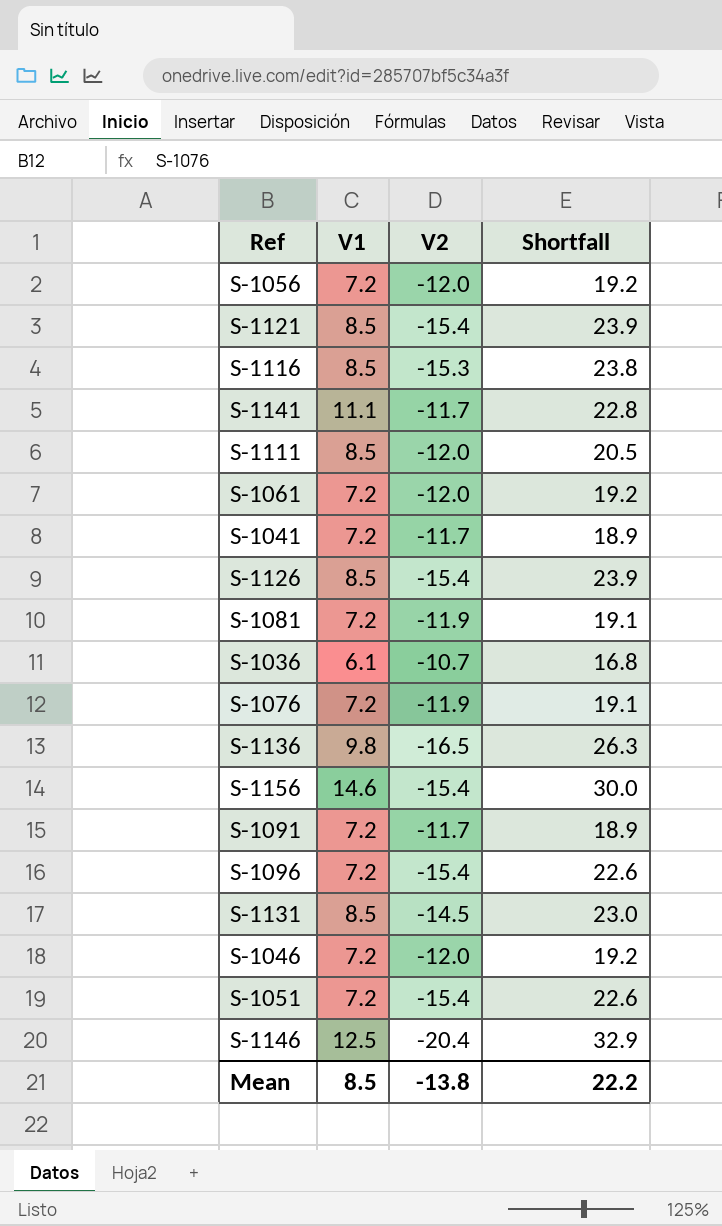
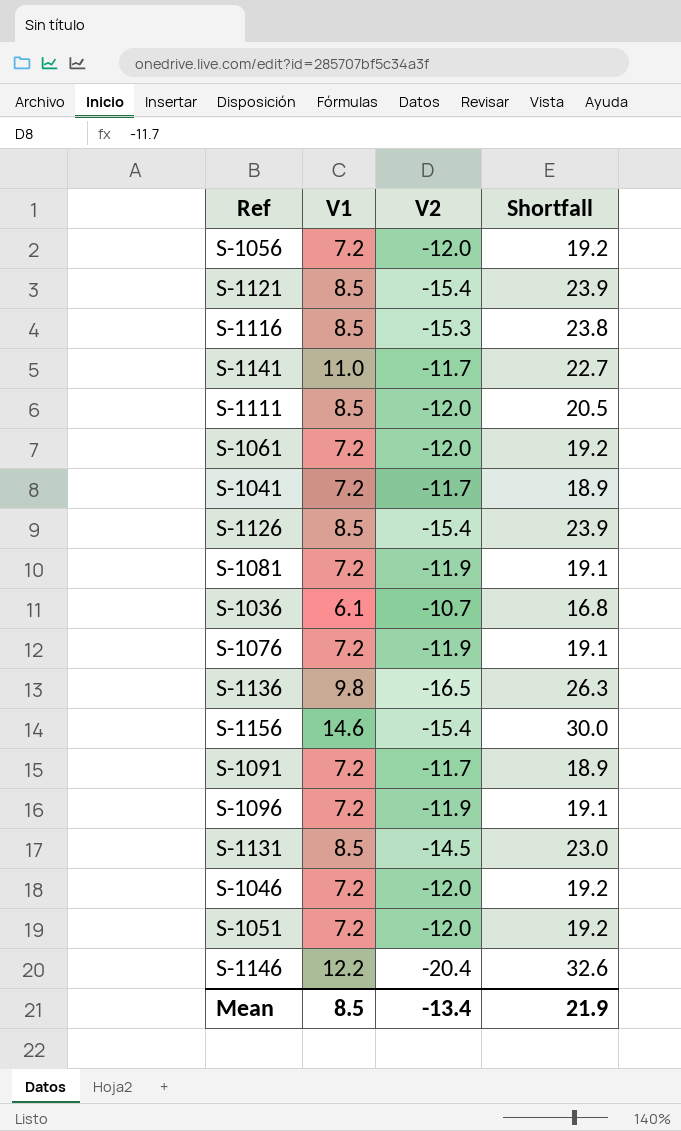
S-1141 | V1: 11.1 -> 11.0
S-1141 | Shortfall: 22.8 -> 22.7
S-1096 | V2: -15.4 -> -11.9
S-1096 | Shortfall: 22.6 -> 19.1
S-1051 | V2: -15.4 -> -12.0
S-1051 | Shortfall: 22.6 -> 19.2
S-1146 | V1: 12.5 -> 12.2
S-1146 | Shortfall: 32.9 -> 32.6
Mean | V2: -13.8 -> -13.4
Mean | Shortfall: 22.2 -> 21.9

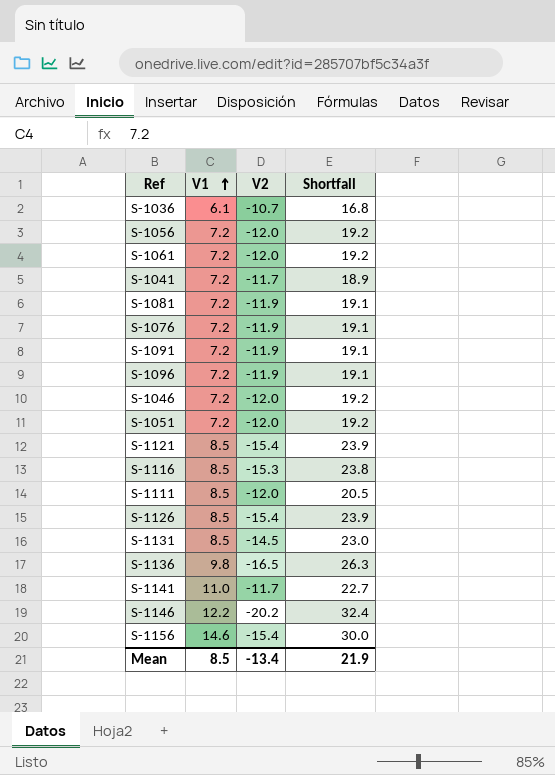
row order: none -> V1 ascending
S-1091 | V2: -11.7 -> -11.9
S-1091 | Shortfall: 18.9 -> 19.1
S-1146 | V2: -20.4 -> -20.2
S-1146 | Shortfall: 32.6 -> 32.4

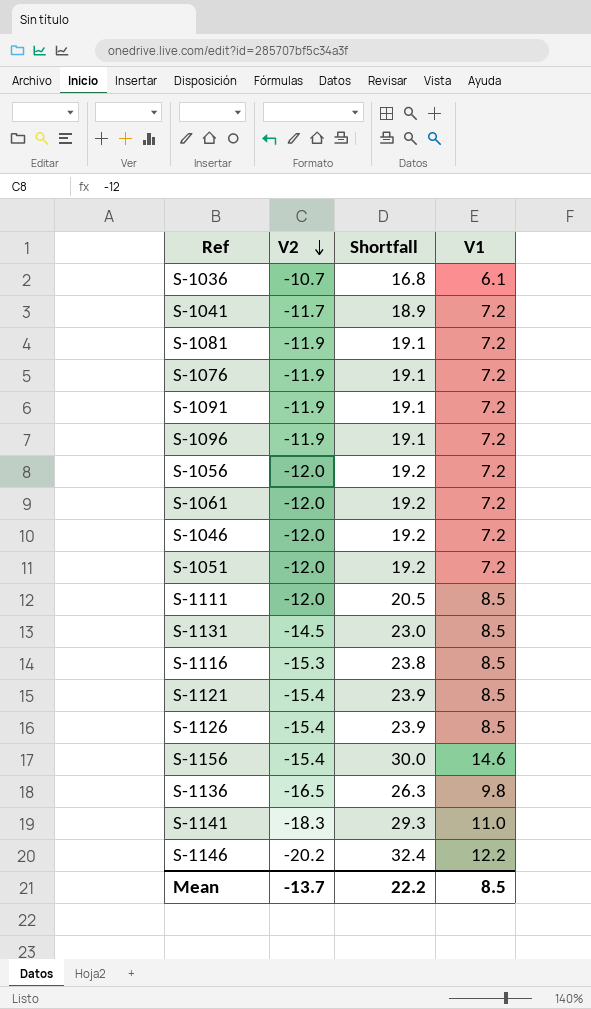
row order: V1 ascending -> V2 descending
column V1 | position: 2 -> 4
S-1141 | V2: -11.7 -> -18.3
S-1141 | Shortfall: 22.7 -> 29.3
Mean | V2: -13.4 -> -13.7
Mean | Shortfall: 21.9 -> 22.2

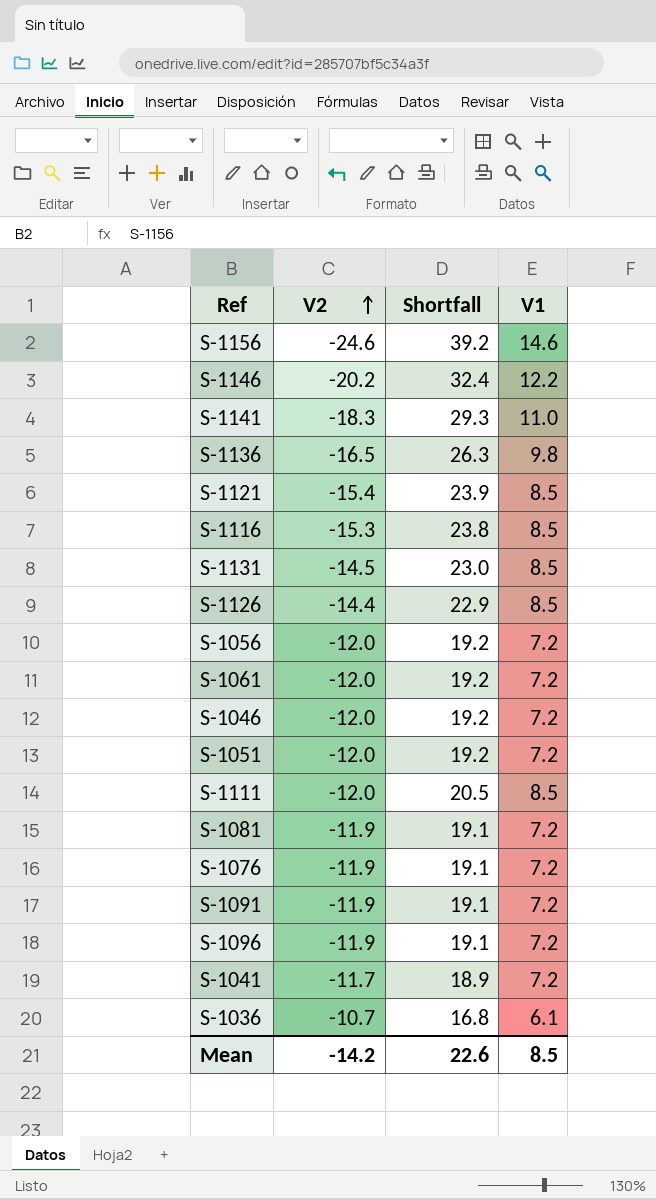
row order: V2 descending -> V2 ascending
S-1156 | V2: -15.4 -> -24.6
S-1156 | Shortfall: 30.0 -> 39.2
S-1126 | V2: -15.4 -> -14.4
S-1126 | Shortfall: 23.9 -> 22.9
Mean | V2: -13.7 -> -14.2
Mean | Shortfall: 22.2 -> 22.6

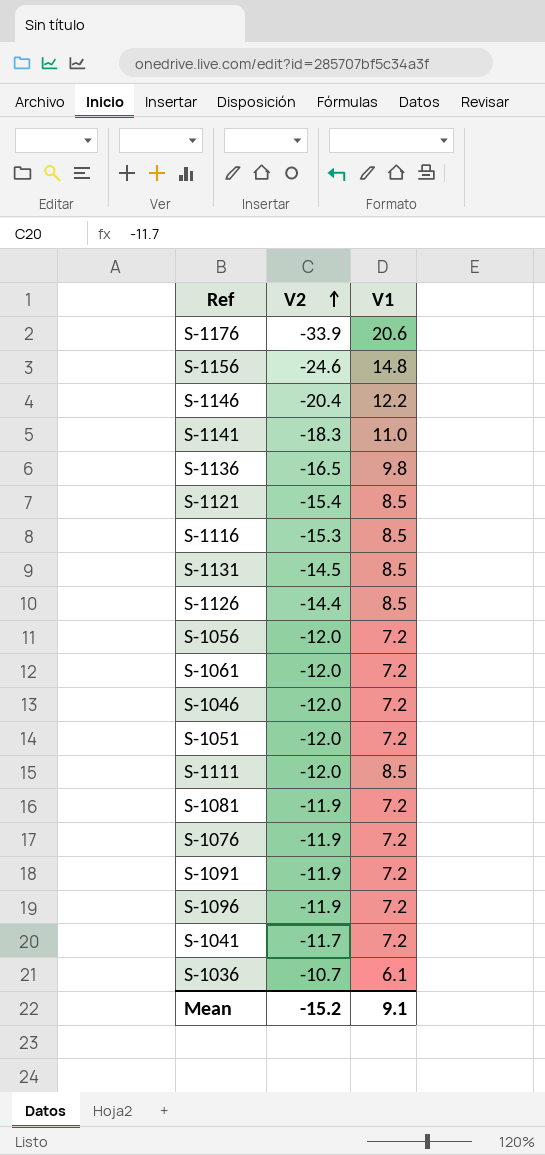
column Shortfall | formula: [V1] - [V2] -> none
row S-1176: none -> -33.9 | 20.6
S-1156 | V1: 14.6 -> 14.8
S-1146 | V2: -20.2 -> -20.4
Mean | V2: -14.2 -> -15.2
Mean | V1: 8.5 -> 9.1

